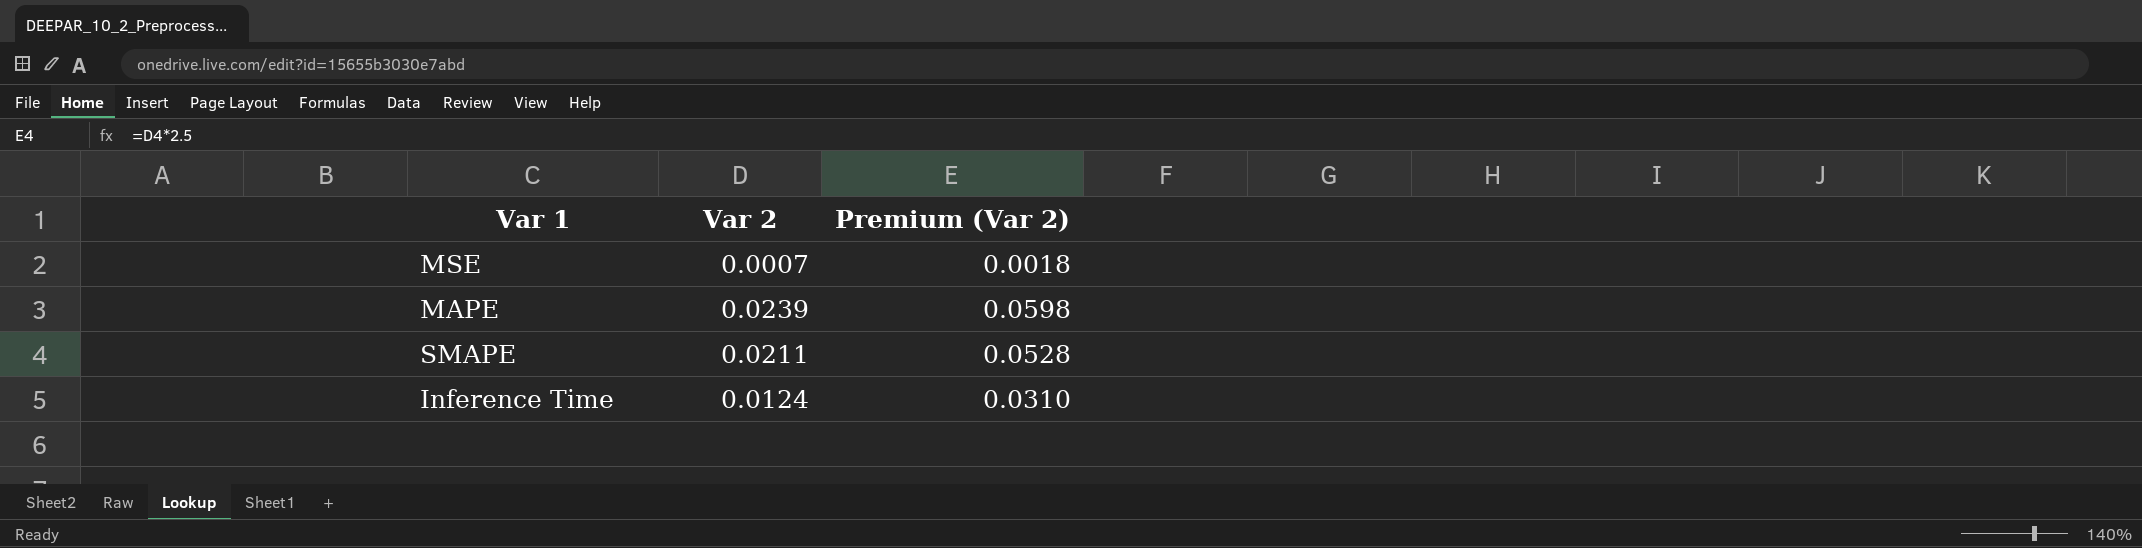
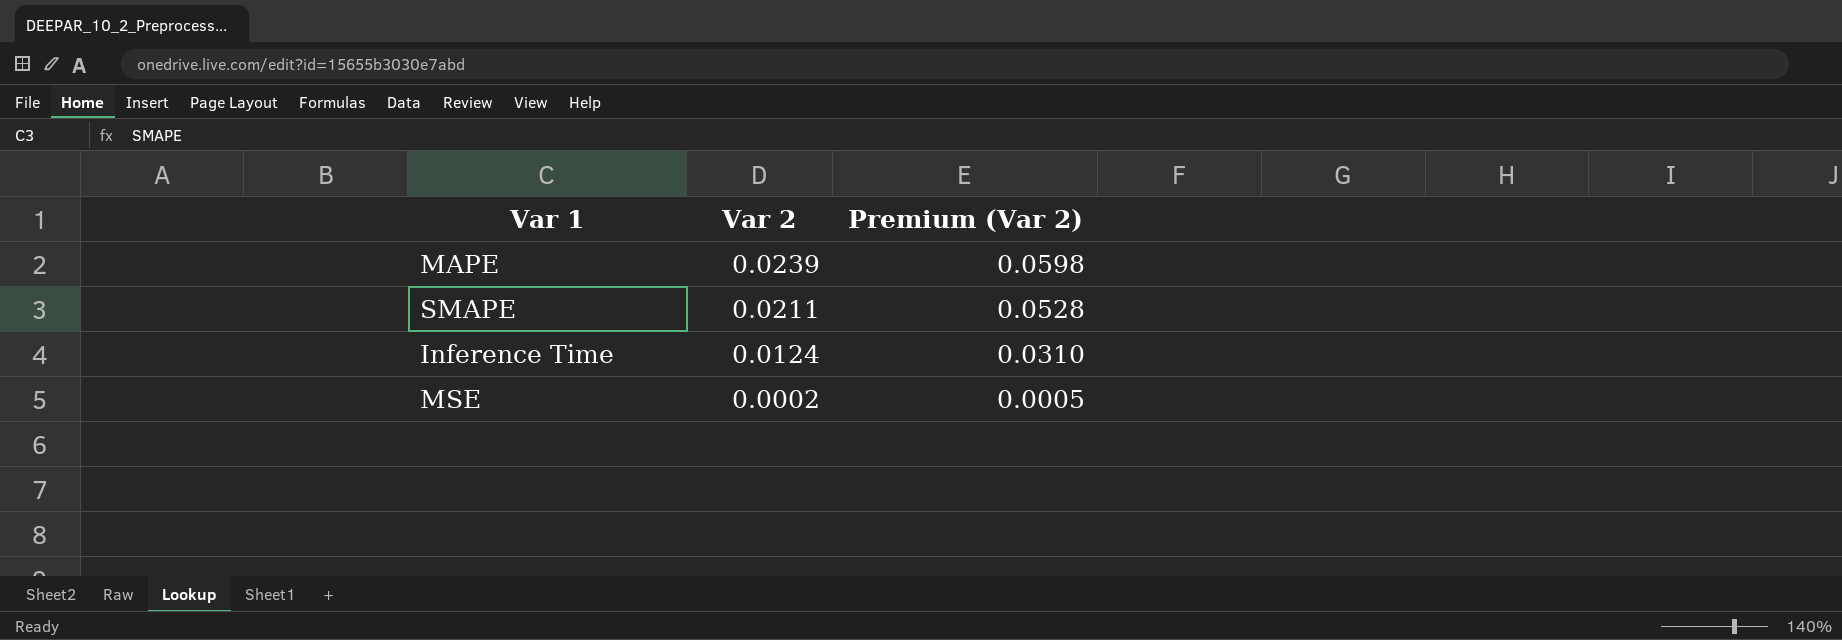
row order: none -> Var 2 descending
MSE | Var 2: 0.0007 -> 0.0002
MSE | Premium (Var 2): 0.0018 -> 0.0005

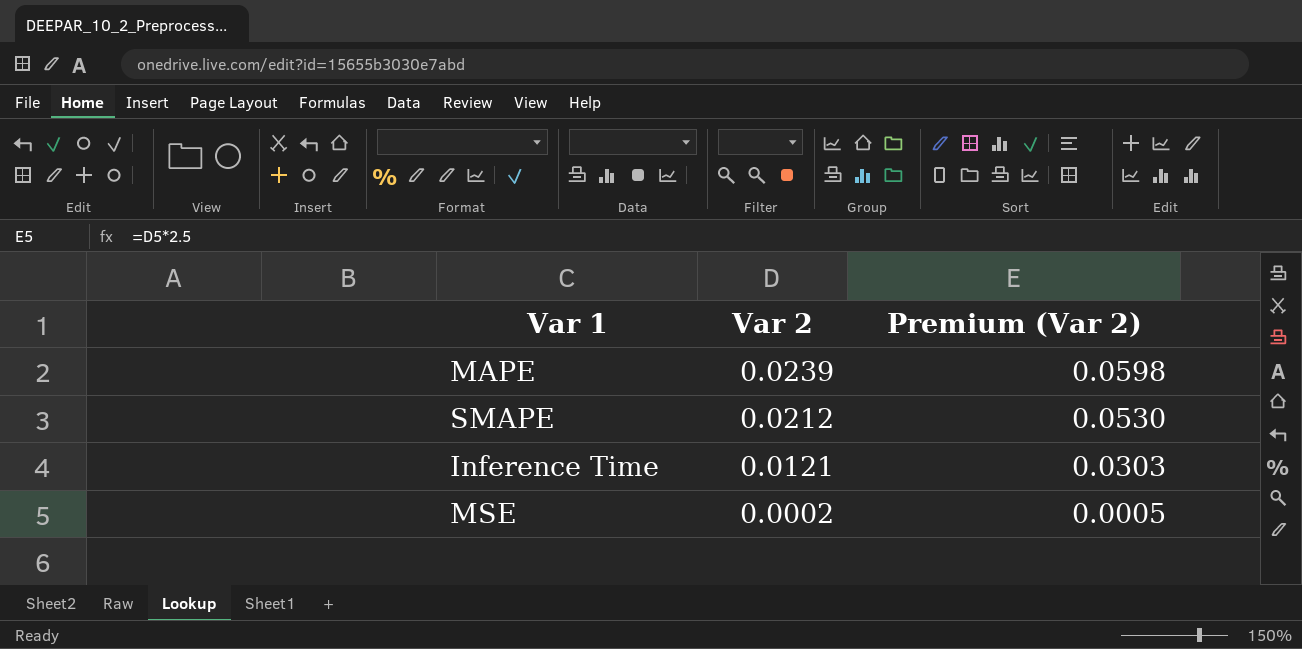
SMAPE | Var 2: 0.0211 -> 0.0212
SMAPE | Premium (Var 2): 0.0528 -> 0.0530
Inference Time | Var 2: 0.0124 -> 0.0121
Inference Time | Premium (Var 2): 0.0310 -> 0.0303

